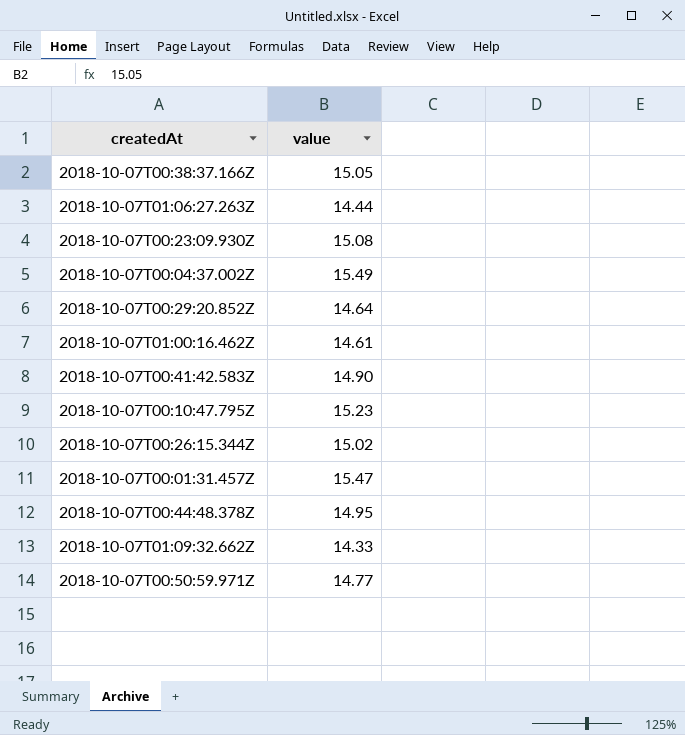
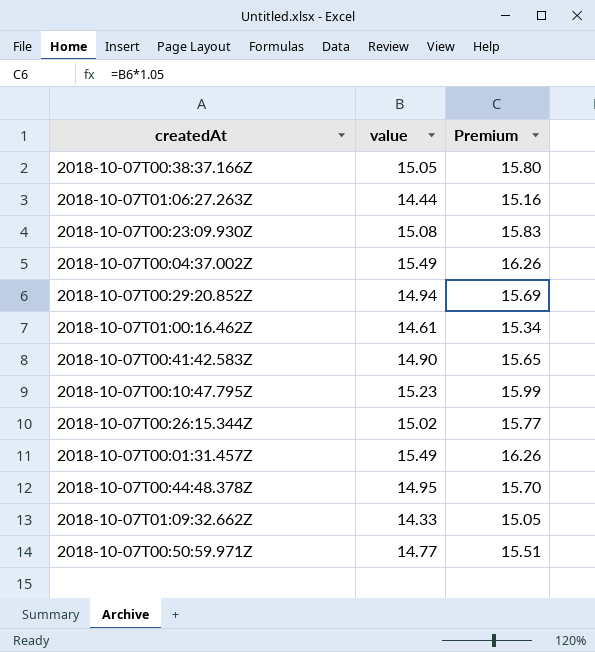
column Premium | formula: none -> [value] * 1.05
2018-10-07T00:29:20.852Z | value: 14.64 -> 14.94
2018-10-07T00:01:31.457Z | value: 15.47 -> 15.49

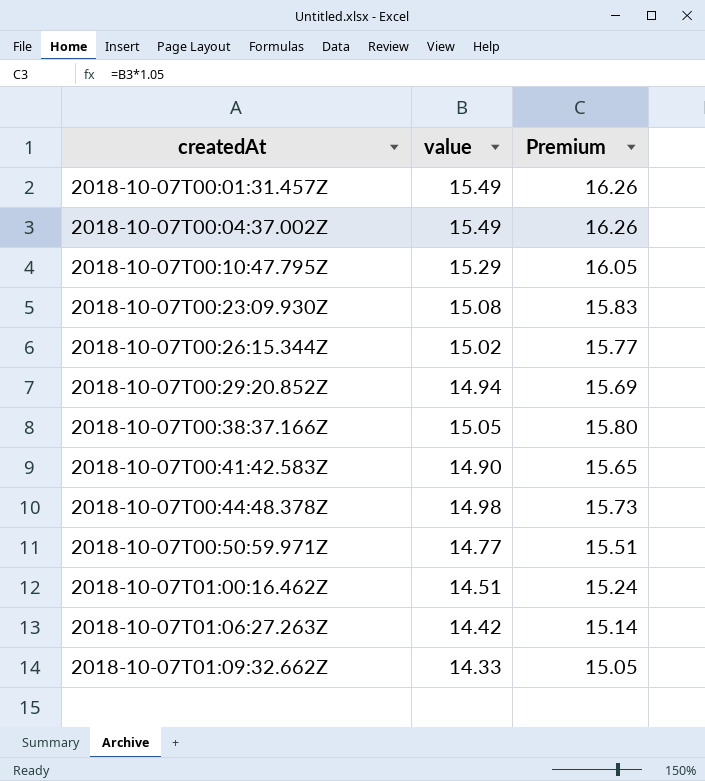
row order: none -> createdAt ascending
2018-10-07T00:10:47.795Z | value: 15.23 -> 15.29
2018-10-07T00:10:47.795Z | Premium: 15.99 -> 16.05
2018-10-07T00:44:48.378Z | value: 14.95 -> 14.98
2018-10-07T00:44:48.378Z | Premium: 15.70 -> 15.73
2018-10-07T01:00:16.462Z | value: 14.61 -> 14.51
2018-10-07T01:00:16.462Z | Premium: 15.34 -> 15.24
2018-10-07T01:06:27.263Z | value: 14.44 -> 14.42
2018-10-07T01:06:27.263Z | Premium: 15.16 -> 15.14

